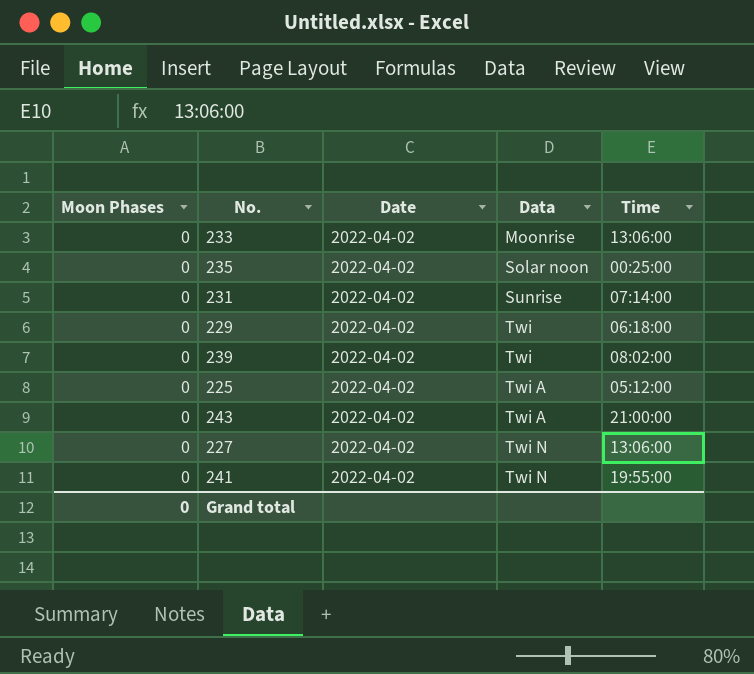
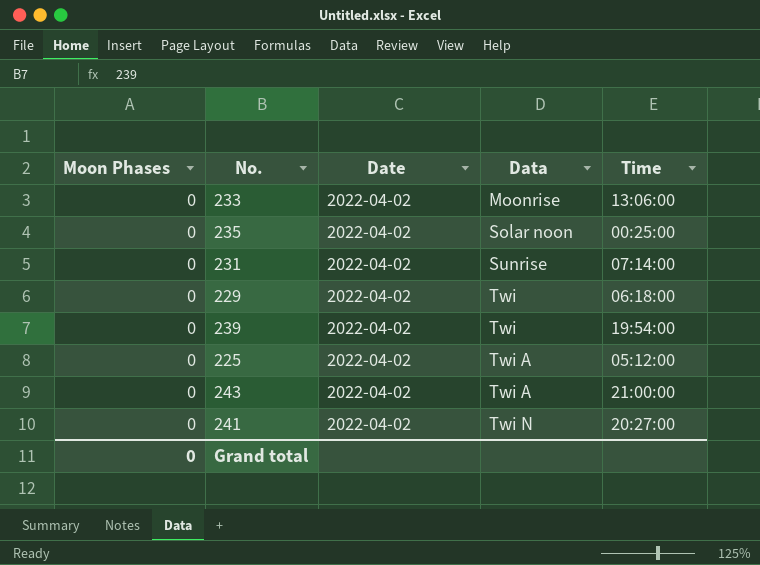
row 227: 0 | 2022-04-02 | Twi N | 13:06:00 -> none
239 | Time: 08:02:00 -> 19:54:00
241 | Time: 19:55:00 -> 20:27:00

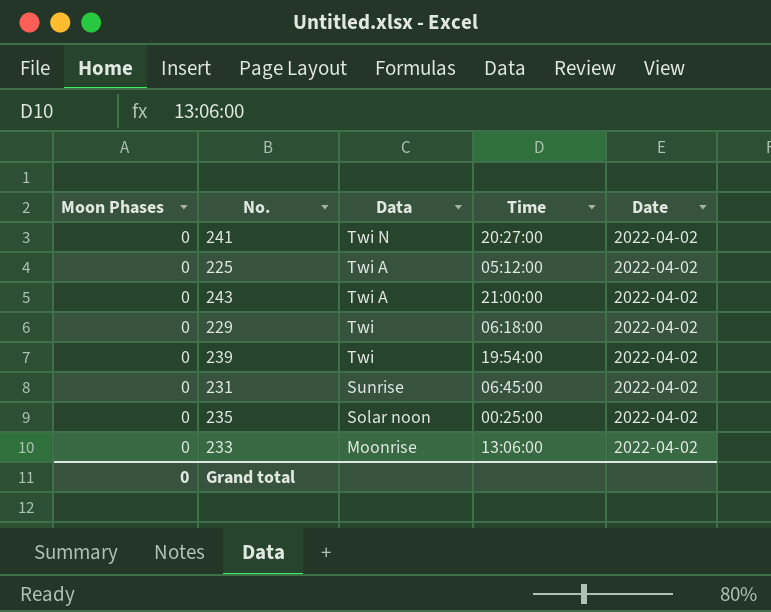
row order: Data ascending -> Data descending
column Date | position: 3 -> 5
231 | Time: 07:14:00 -> 06:45:00

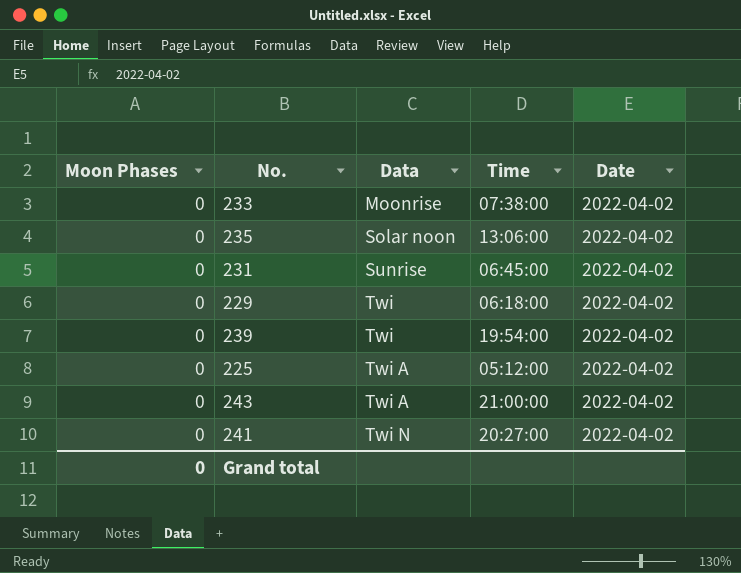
row order: Data descending -> Data ascending
233 | Time: 13:06:00 -> 07:38:00
235 | Time: 00:25:00 -> 13:06:00

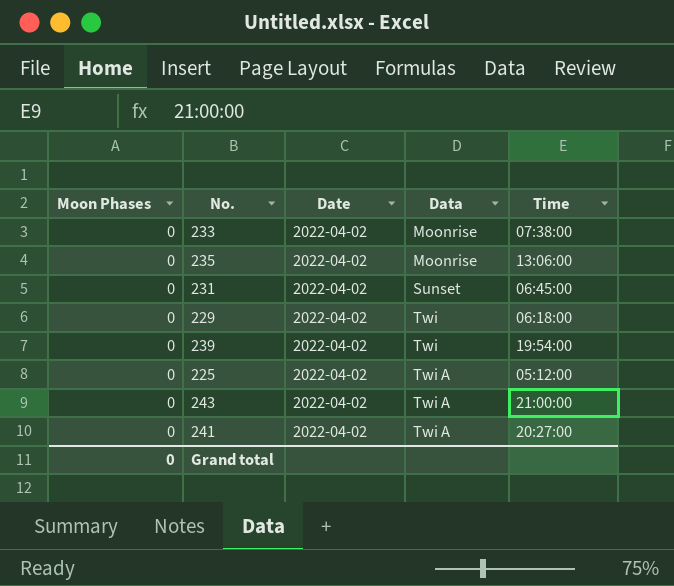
column Date | position: 5 -> 3
235 | Data: Solar noon -> Moonrise
231 | Data: Sunrise -> Sunset
241 | Data: Twi N -> Twi A

